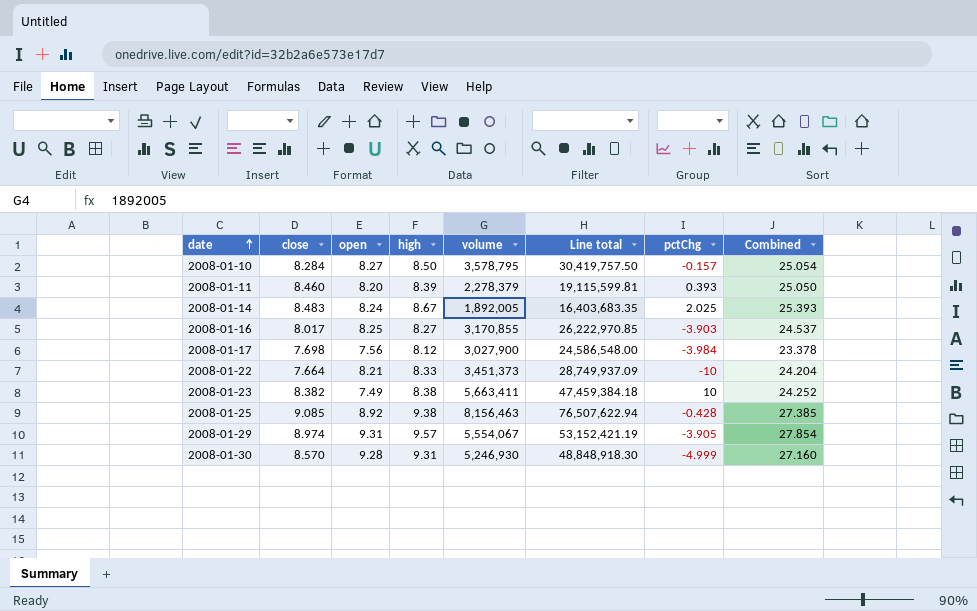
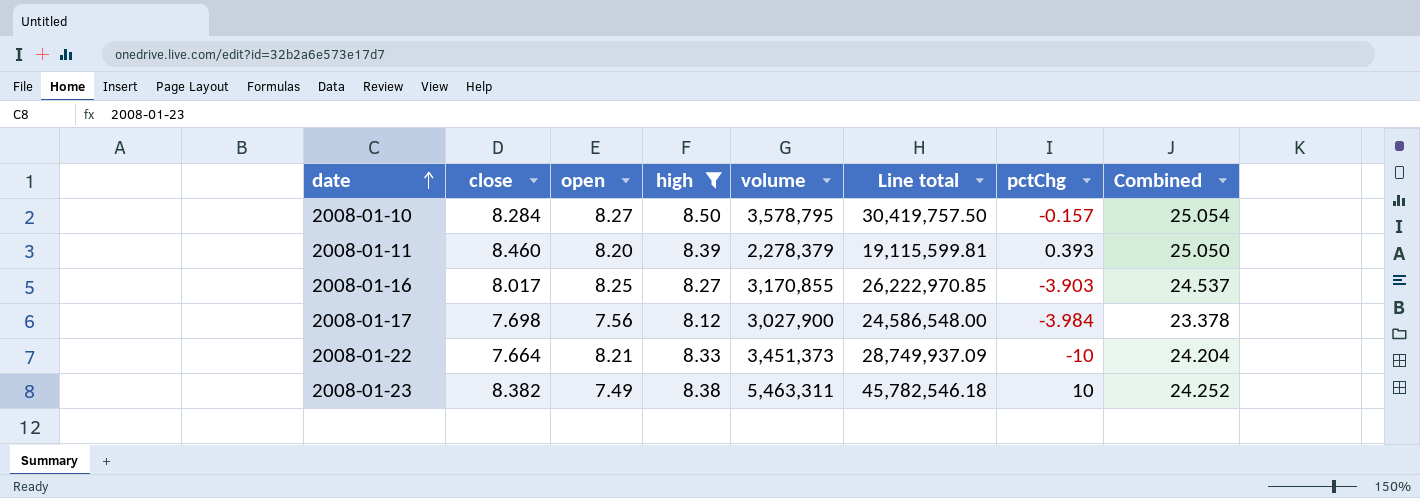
filter: none -> high <= 8.50
2008-01-23 | volume: 5,663,411 -> 5,463,311
2008-01-23 | Line total: 47,459,384.18 -> 45,782,546.18

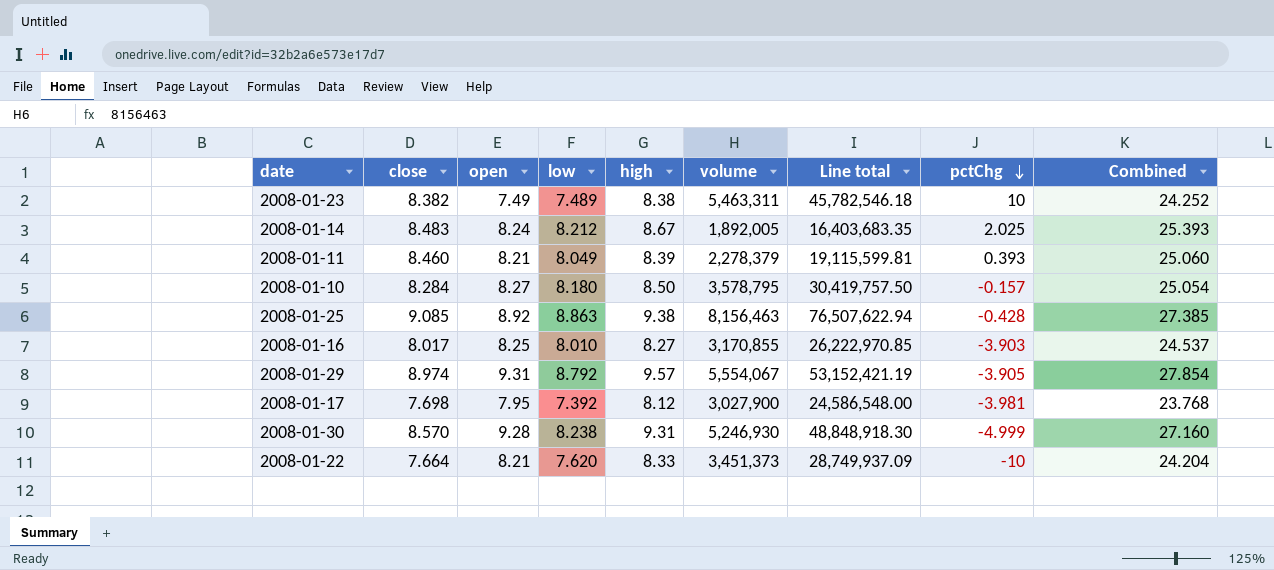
filter: high <= 8.50 -> none
row order: date ascending -> pctChg descending
column low | position: none -> 4
2008-01-11 | open: 8.20 -> 8.21
2008-01-11 | Combined: 25.050 -> 25.060
2008-01-17 | open: 7.56 -> 7.95
2008-01-17 | pctChg: -3.984 -> -3.981
2008-01-17 | Combined: 23.378 -> 23.768

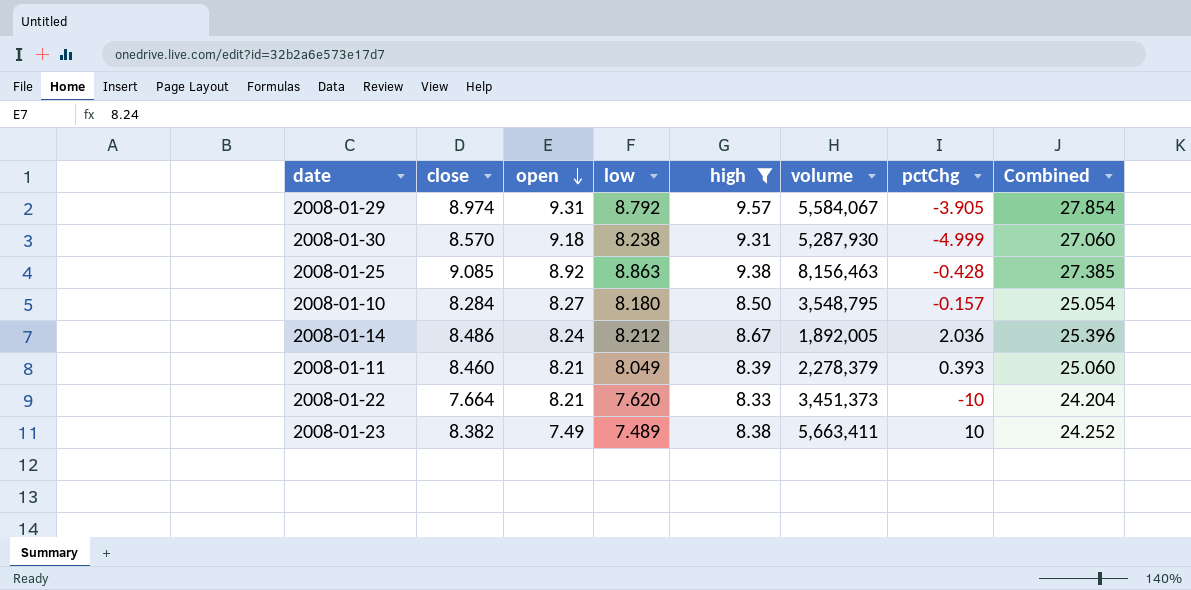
filter: none -> high >= 8.33
row order: pctChg descending -> open descending
column Line total | formula: [high] * [volume] -> none
2008-01-29 | volume: 5,554,067 -> 5,584,067
2008-01-30 | open: 9.28 -> 9.18
2008-01-30 | volume: 5,246,930 -> 5,287,930
2008-01-30 | Combined: 27.160 -> 27.060
2008-01-10 | volume: 3,578,795 -> 3,548,795
2008-01-14 | close: 8.483 -> 8.486
2008-01-14 | pctChg: 2.025 -> 2.036
2008-01-14 | Combined: 25.393 -> 25.396
2008-01-23 | volume: 5,463,311 -> 5,663,411

